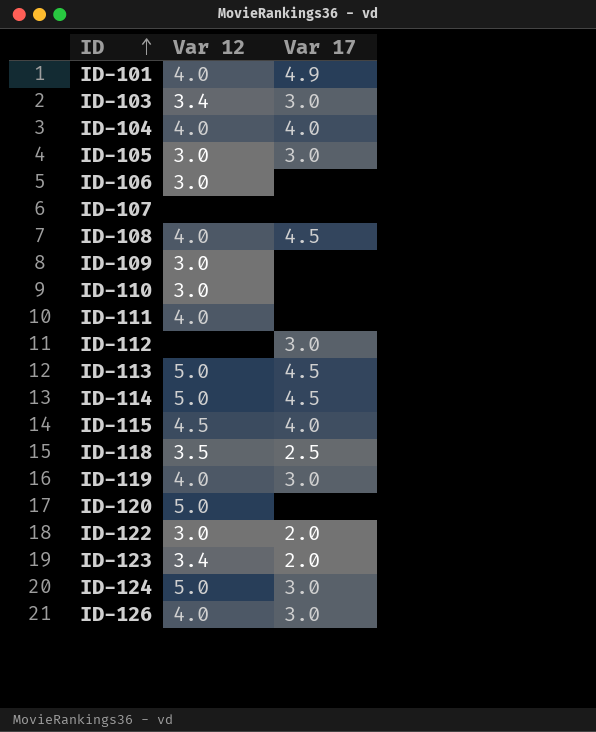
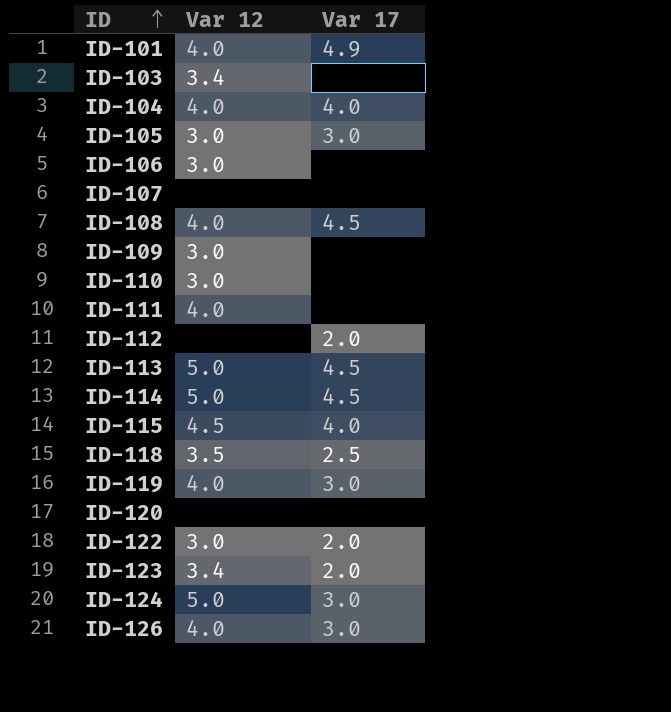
ID-103 | Var 17: 3.0 -> none
ID-112 | Var 17: 3.0 -> 2.0
ID-120 | Var 12: 5.0 -> none

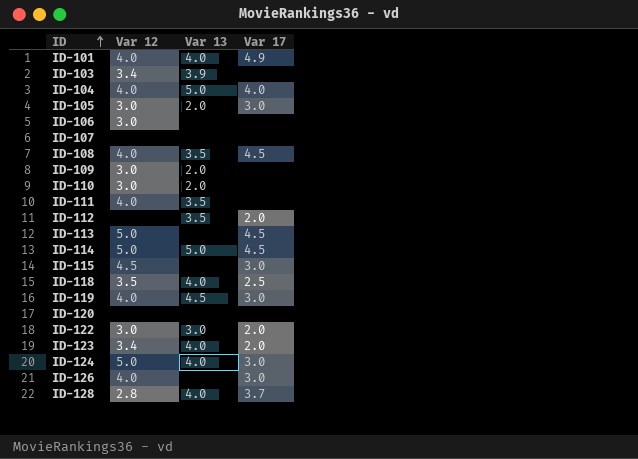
column Var 13 | position: none -> 3
ID-115 | Var 17: 4.0 -> 3.0
row ID-128: none -> 2.8 | 4.0 | 3.7

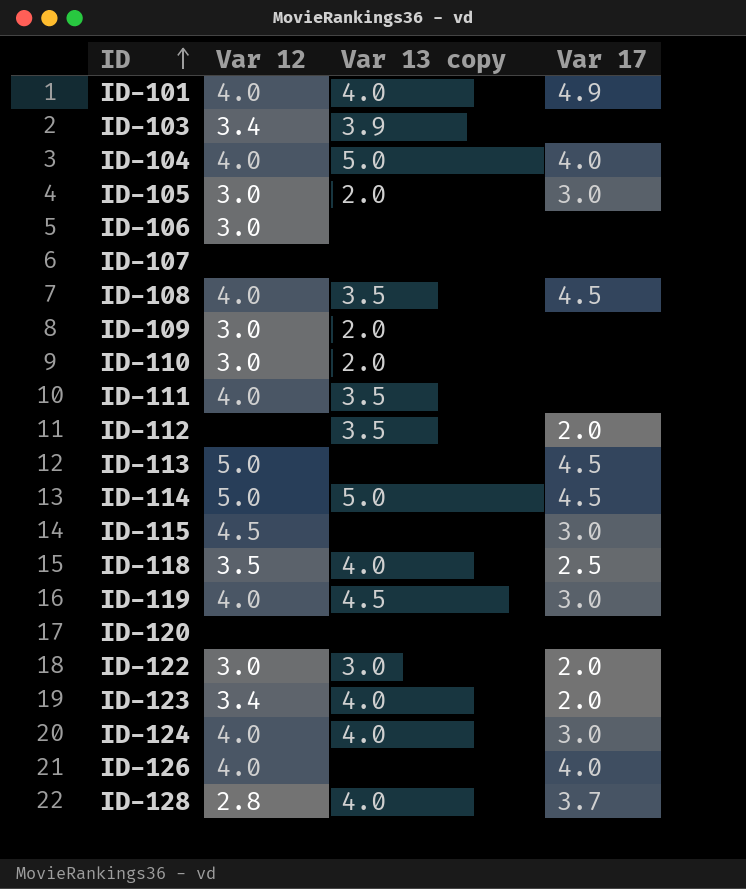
column name: Var 13 -> Var 13 copy
ID-124 | Var 12: 5.0 -> 4.0
ID-126 | Var 17: 3.0 -> 4.0

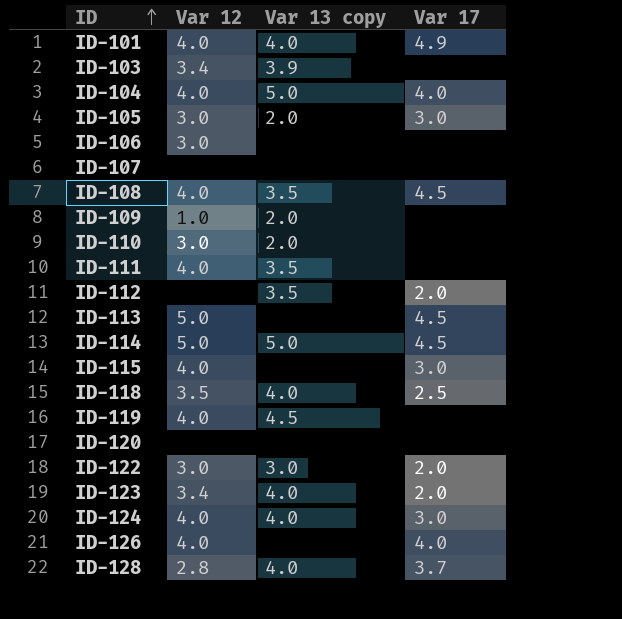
ID-109 | Var 12: 3.0 -> 1.0
ID-115 | Var 12: 4.5 -> 4.0
ID-119 | Var 17: 3.0 -> none

